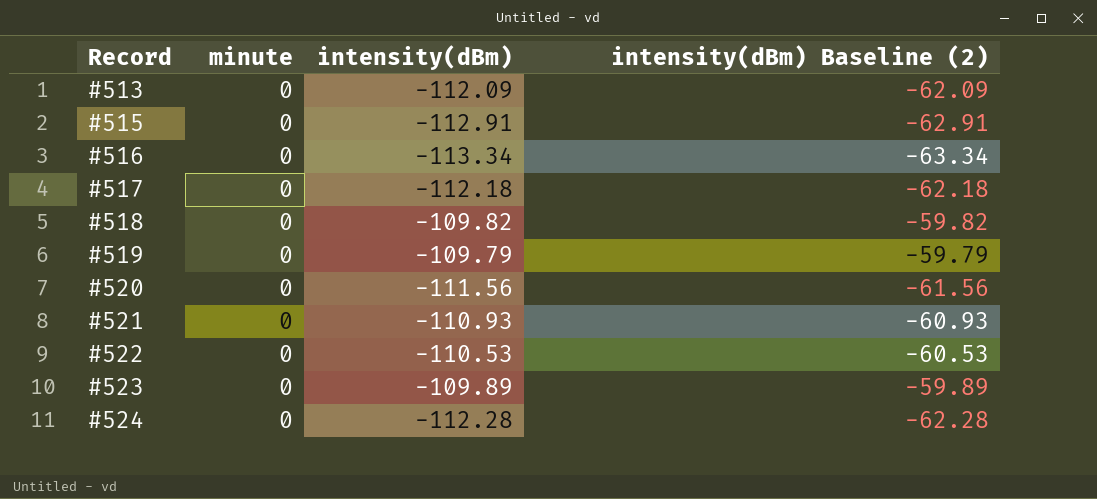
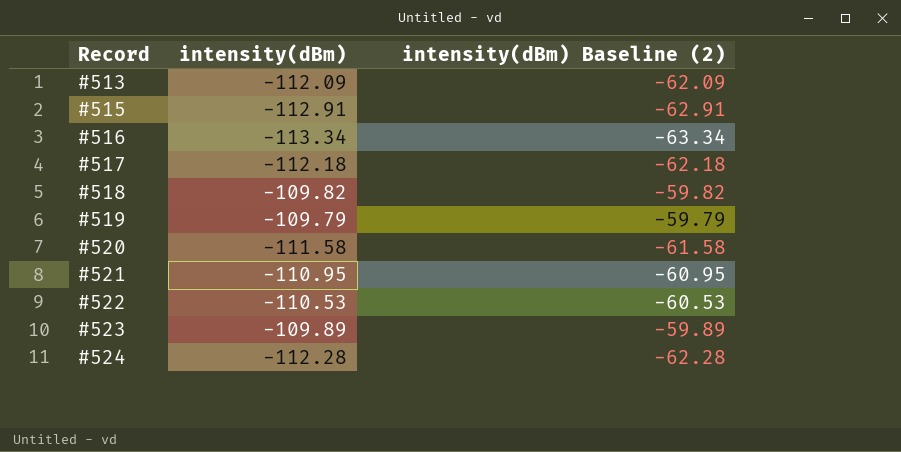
column minute | position: 2 -> none
#520 | intensity(dBm): -111.56 -> -111.58
#520 | intensity(dBm) Baseline (2): -61.56 -> -61.58
#521 | intensity(dBm): -110.93 -> -110.95
#521 | intensity(dBm) Baseline (2): -60.93 -> -60.95

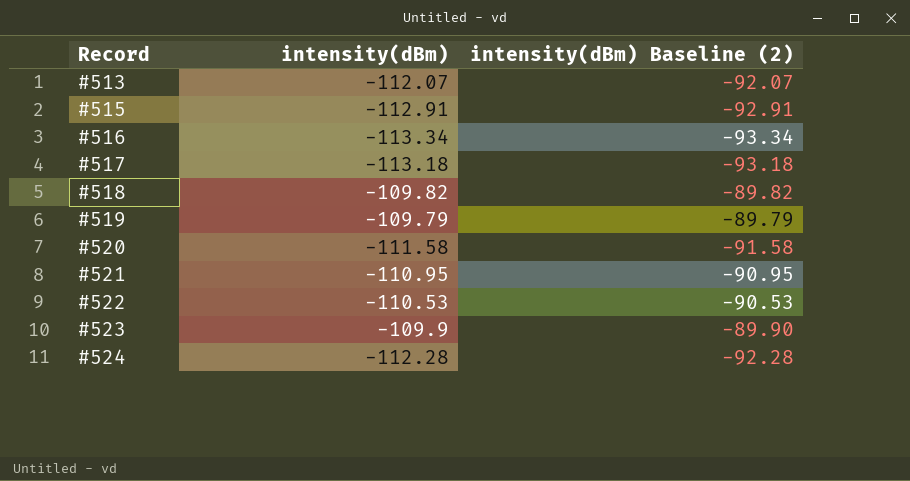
column intensity(dBm) Baseline (2) | formula: [intensity(dBm)] + 50 -> [intensity(dBm)] + 20
#513 | intensity(dBm): -112.09 -> -112.07
#517 | intensity(dBm): -112.18 -> -113.18
#523 | intensity(dBm): -109.89 -> -109.9

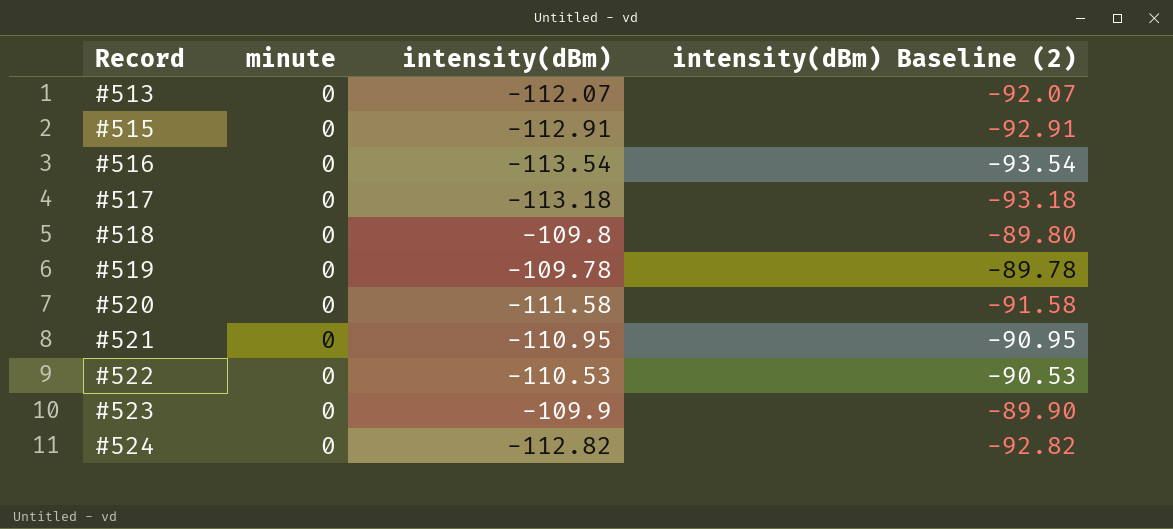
column minute | position: none -> 2
#516 | intensity(dBm): -113.34 -> -113.54
#516 | intensity(dBm) Baseline (2): -93.34 -> -93.54
#518 | intensity(dBm): -109.82 -> -109.8
#518 | intensity(dBm) Baseline (2): -89.82 -> -89.80
#519 | intensity(dBm): -109.79 -> -109.78
#519 | intensity(dBm) Baseline (2): -89.79 -> -89.78
#524 | intensity(dBm): -112.28 -> -112.82
#524 | intensity(dBm) Baseline (2): -92.28 -> -92.82

